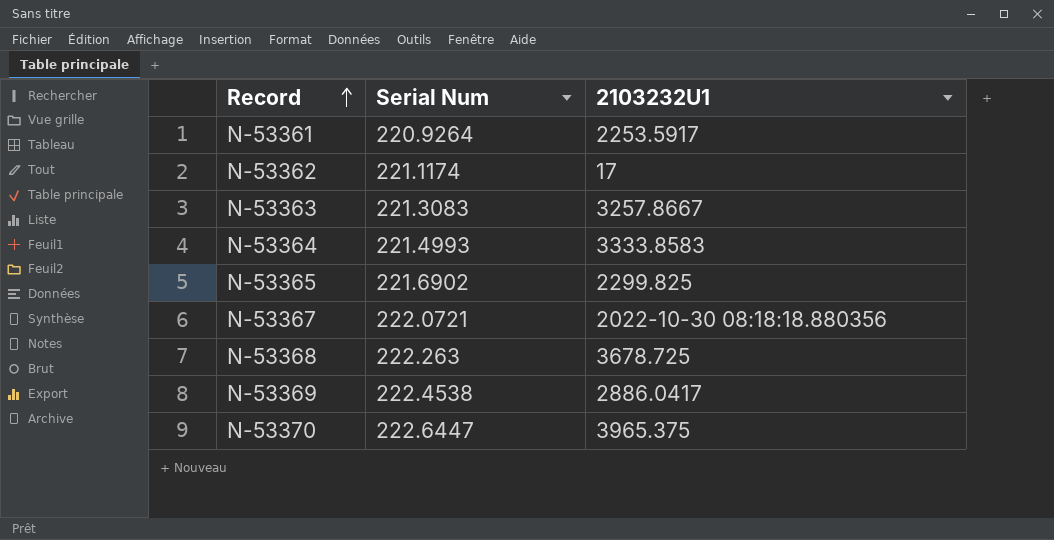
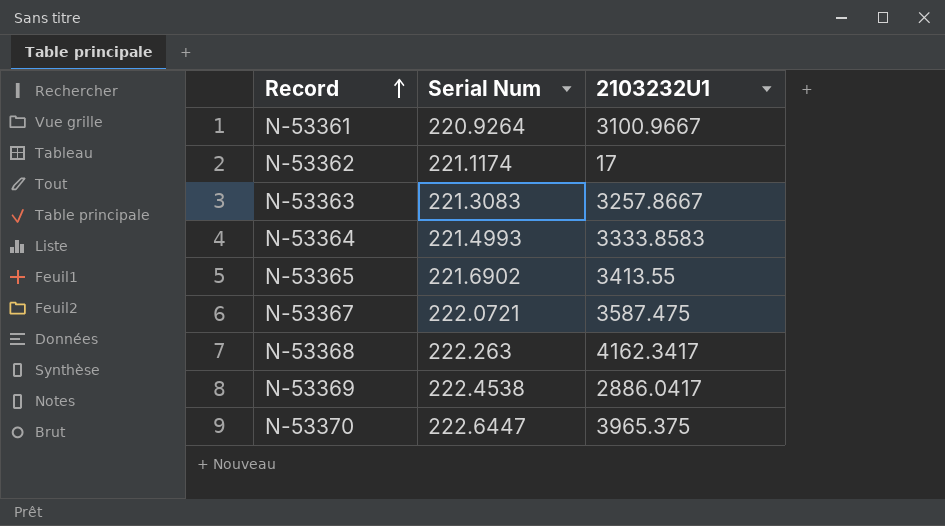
N-53361 | 2103232U1: 2253.5917 -> 3100.9667
N-53365 | 2103232U1: 2299.825 -> 3413.55
N-53367 | 2103232U1: 2022-10-30 08:18:18.880356 -> 3587.475
N-53368 | 2103232U1: 3678.725 -> 4162.3417

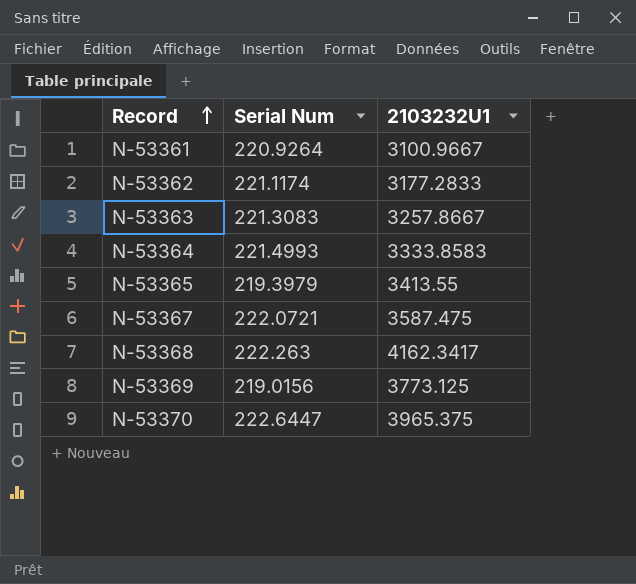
N-53362 | 2103232U1: 17 -> 3177.2833
N-53365 | Serial Num: 221.6902 -> 219.3979
N-53369 | Serial Num: 222.4538 -> 219.0156
N-53369 | 2103232U1: 2886.0417 -> 3773.125

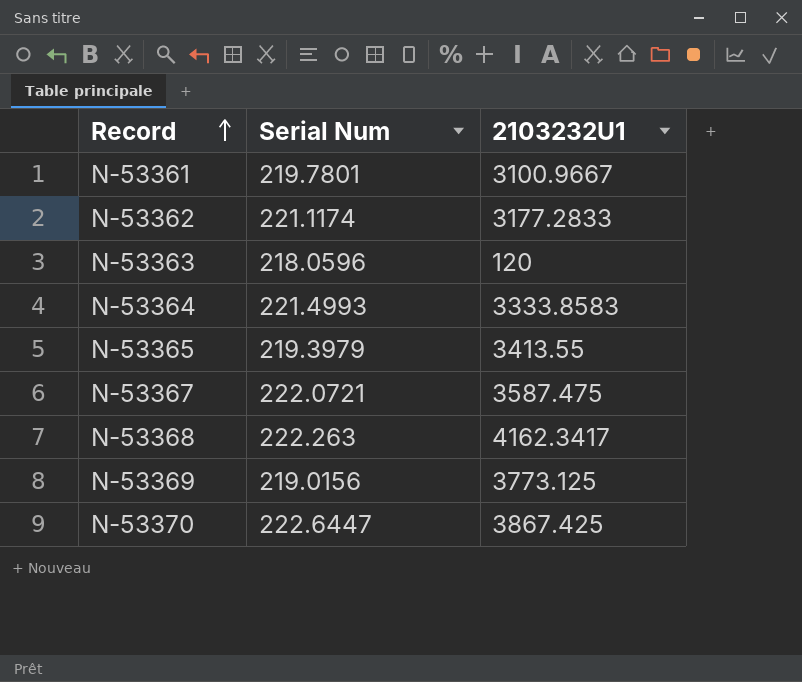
N-53361 | Serial Num: 220.9264 -> 219.7801
N-53363 | Serial Num: 221.3083 -> 218.0596
N-53363 | 2103232U1: 3257.8667 -> 120
N-53370 | 2103232U1: 3965.375 -> 3867.425

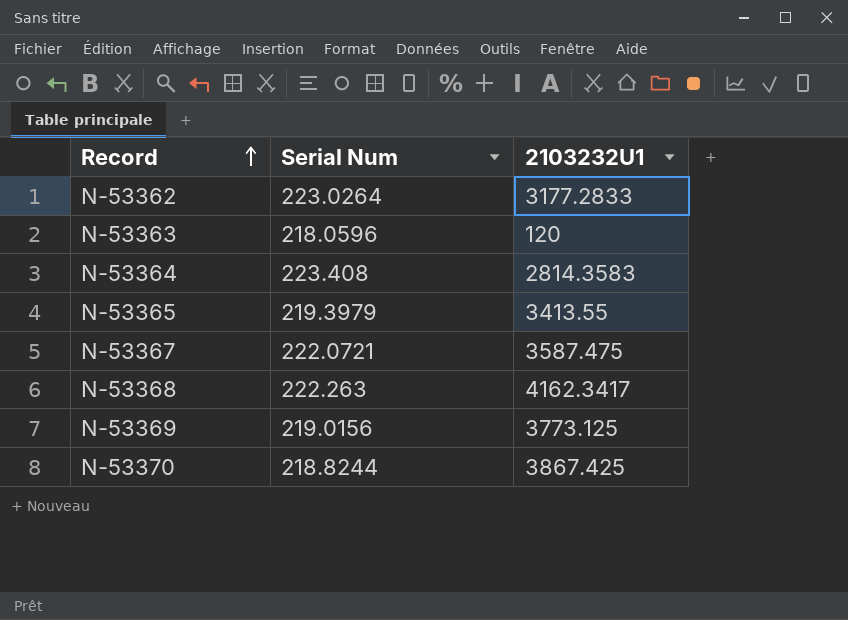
row N-53361: 219.7801 | 3100.9667 -> none
N-53362 | Serial Num: 221.1174 -> 223.0264
N-53364 | Serial Num: 221.4993 -> 223.408
N-53364 | 2103232U1: 3333.8583 -> 2814.3583
N-53370 | Serial Num: 222.6447 -> 218.8244

